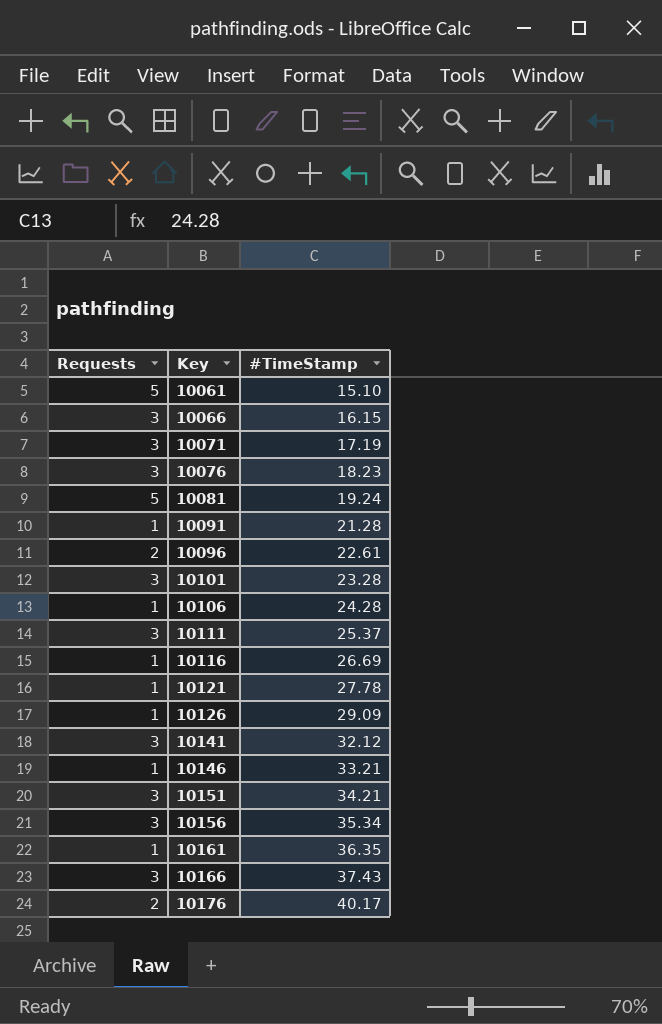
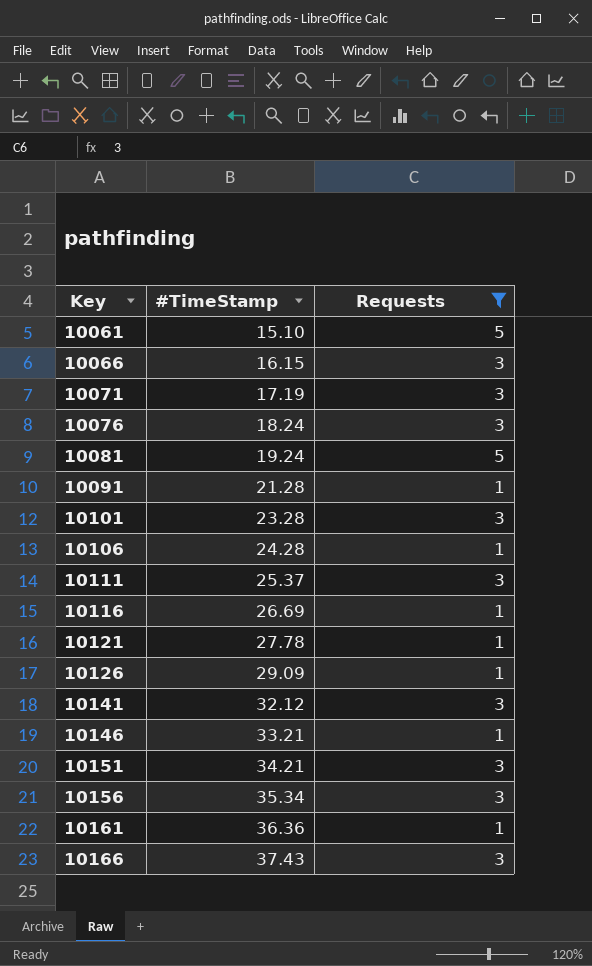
filter: none -> Requests != 2
column Requests | position: 1 -> 3
10076 | #TimeStamp: 18.23 -> 18.24
10161 | #TimeStamp: 36.35 -> 36.36

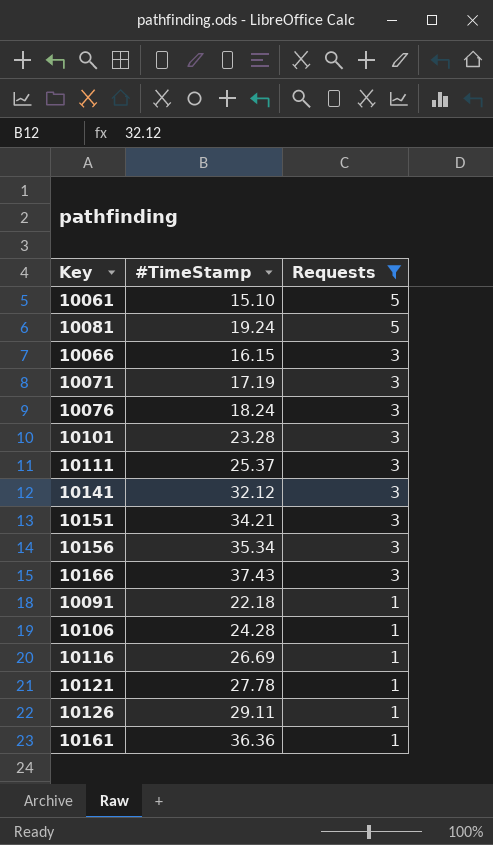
row order: Key ascending -> Requests descending
row 10146: 33.21 | 1 -> none
10091 | #TimeStamp: 21.28 -> 22.18
10126 | #TimeStamp: 29.09 -> 29.11

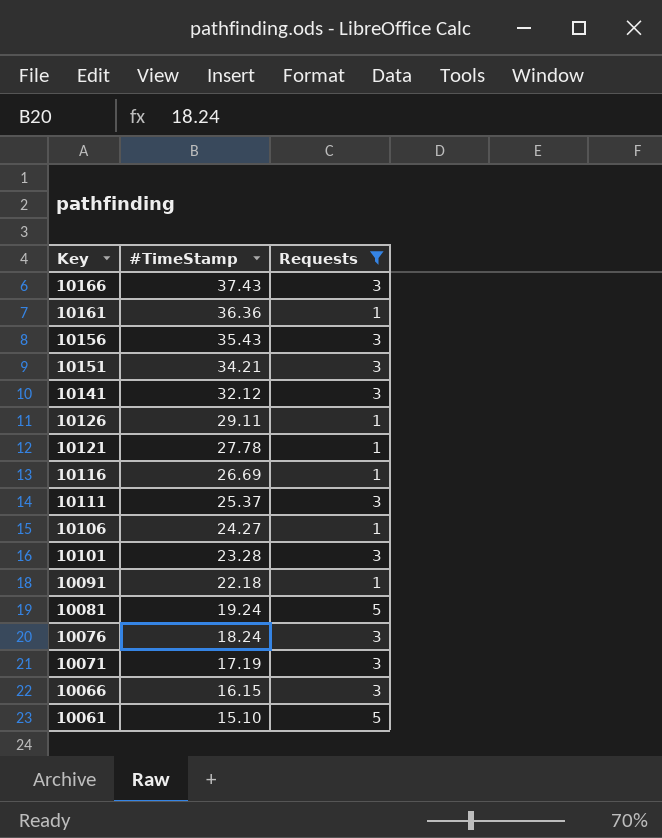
row order: Requests descending -> Key descending
10156 | #TimeStamp: 35.34 -> 35.43
10106 | #TimeStamp: 24.28 -> 24.27

